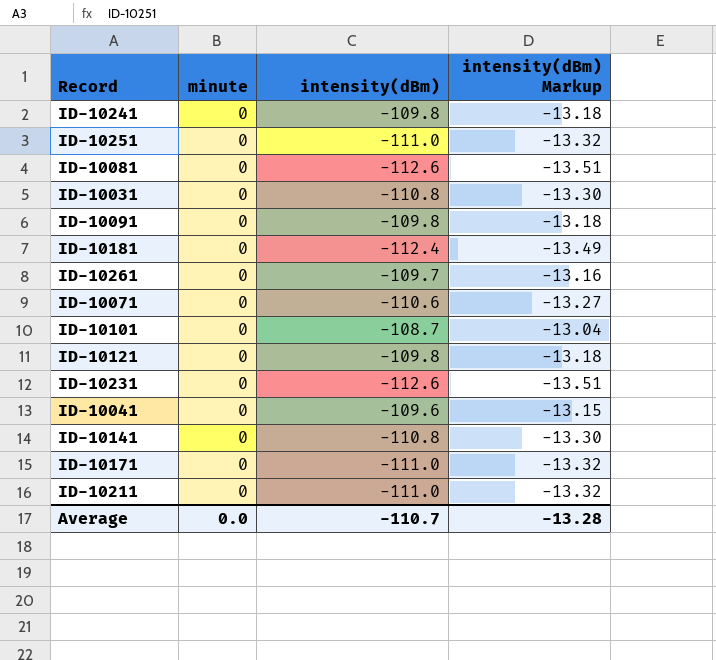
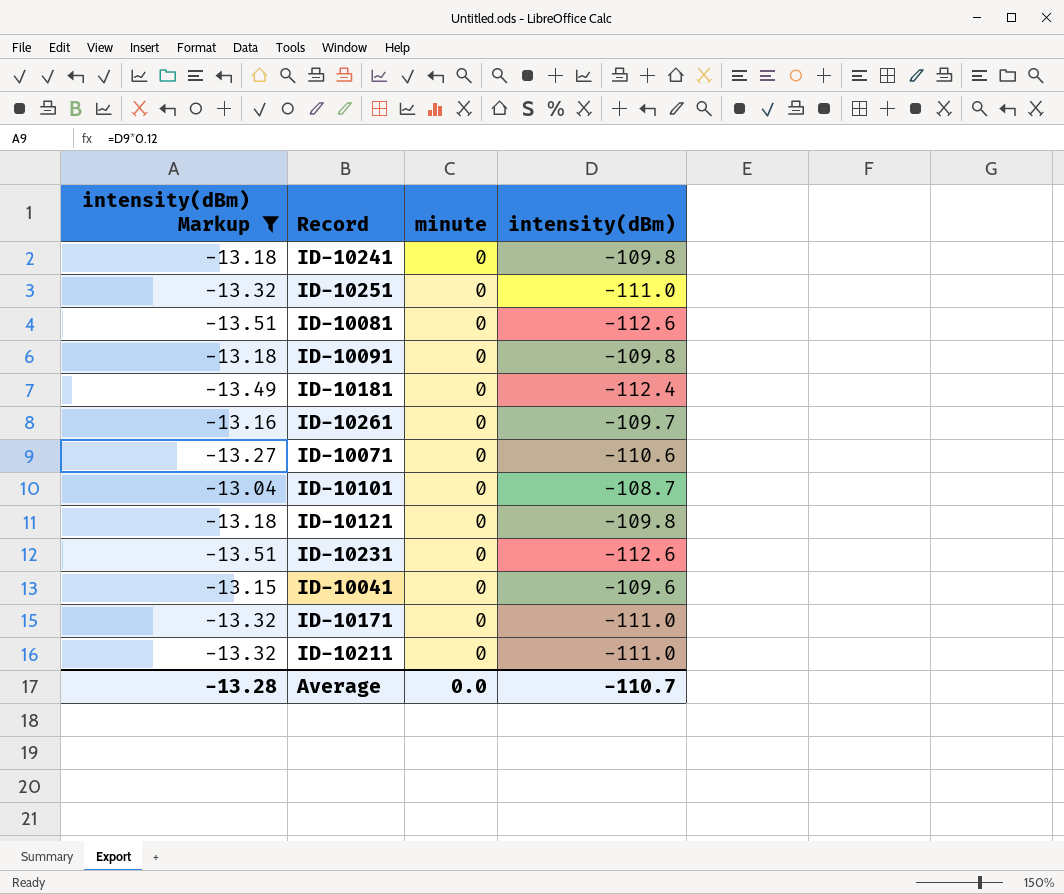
filter: none -> intensity(dBm) Markup != -13.30
column intensity(dBm) Markup | position: 4 -> 1

